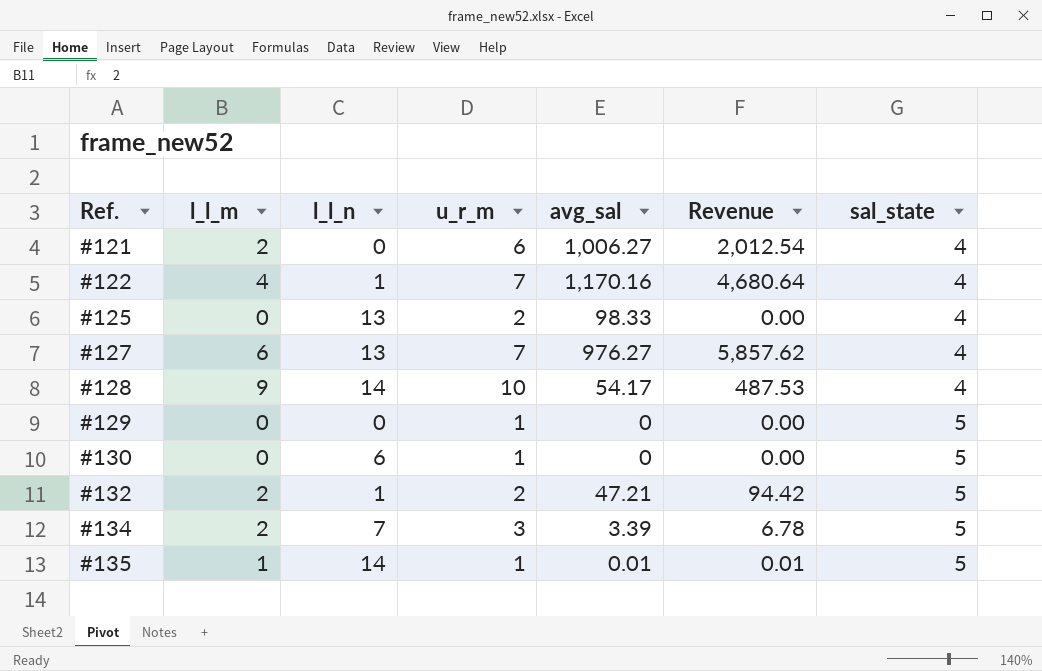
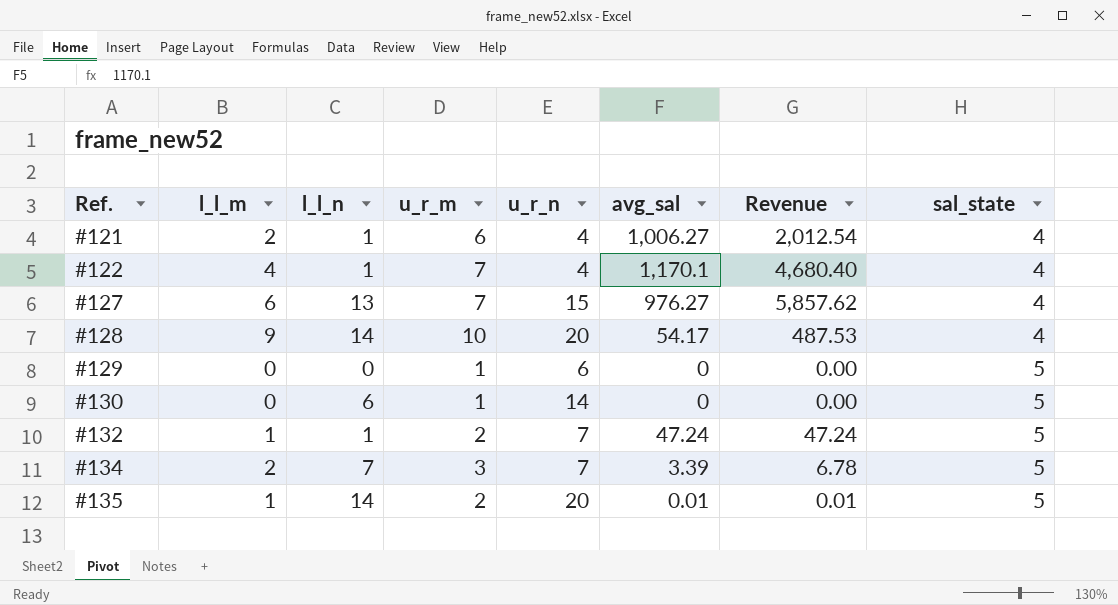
column u_r_n | position: none -> 5
row #125: 0 | 13 | 2 | 98.33 | 0.00 | 4 -> none
#121 | l_l_n: 0 -> 1
#122 | avg_sal: 1,170.16 -> 1,170.1
#122 | Revenue: 4,680.64 -> 4,680.40
#132 | l_l_m: 2 -> 1
#132 | avg_sal: 47.21 -> 47.24
#132 | Revenue: 94.42 -> 47.24
#135 | u_r_m: 1 -> 2

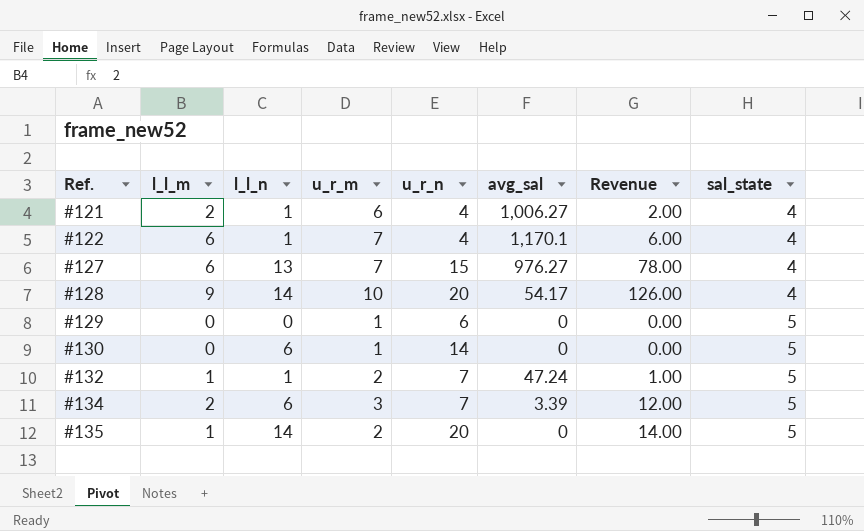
column Revenue | formula: [l_l_m] * [avg_sal] -> [l_l_m] * [l_l_n]
#122 | l_l_m: 4 -> 6
#134 | l_l_n: 7 -> 6
#135 | avg_sal: 0.01 -> 0

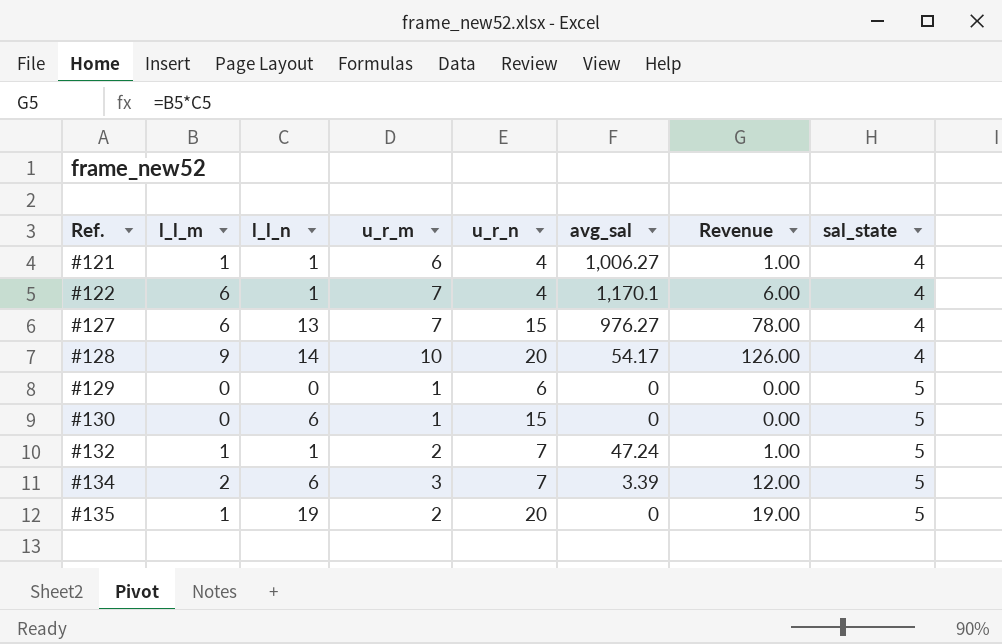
#121 | l_l_m: 2 -> 1
#121 | Revenue: 2.00 -> 1.00
#130 | u_r_n: 14 -> 15
#135 | l_l_n: 14 -> 19
#135 | Revenue: 14.00 -> 19.00

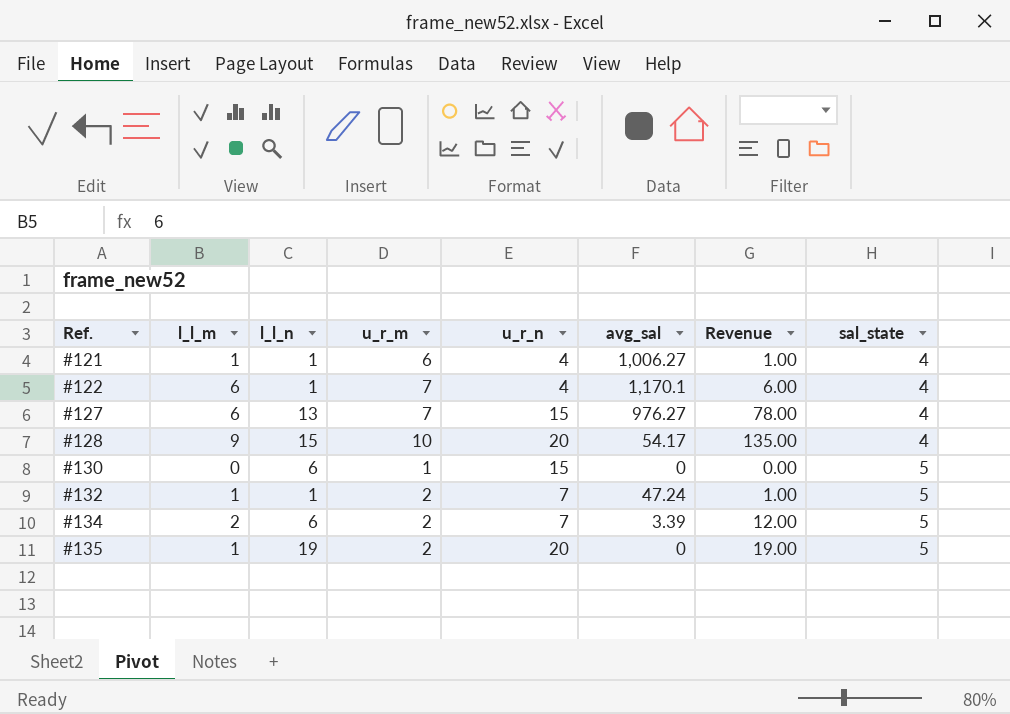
row #129: 0 | 0 | 1 | 6 | 0 | 0.00 | 5 -> none
#128 | l_l_n: 14 -> 15
#128 | Revenue: 126.00 -> 135.00
#134 | u_r_m: 3 -> 2

